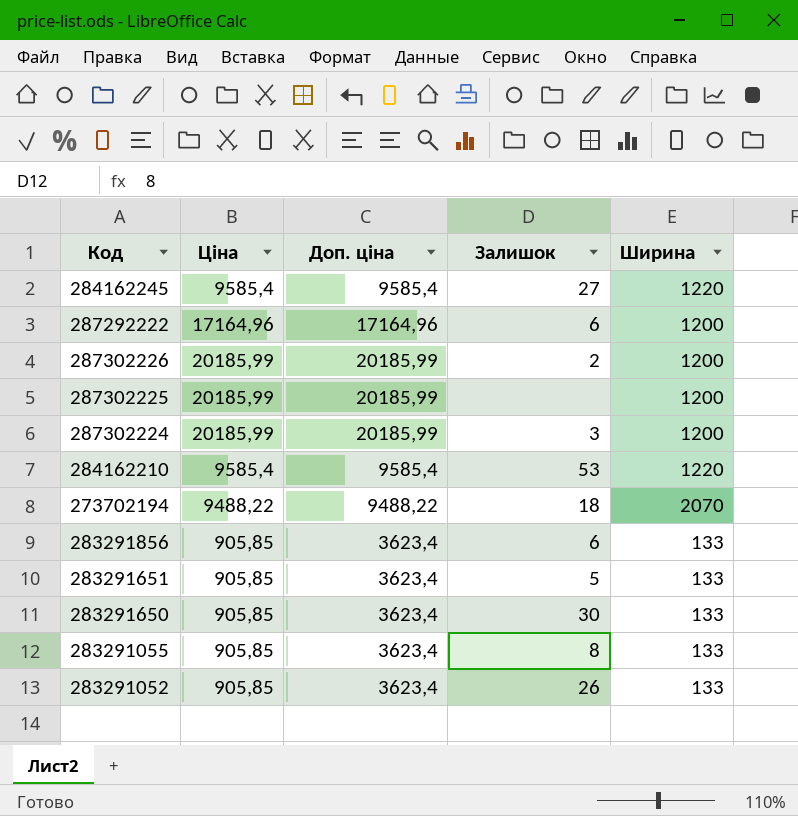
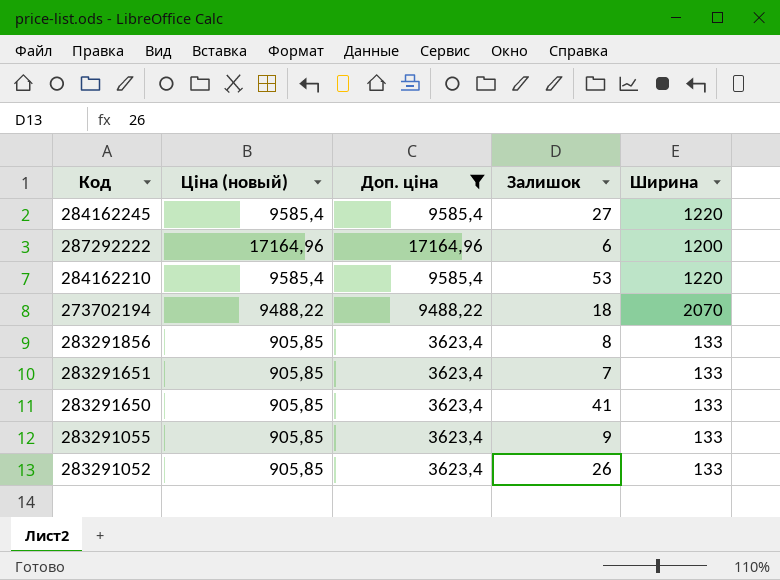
filter: none -> Доп. ціна != 20185,99
column name: Ціна -> Ціна (новый)
283291856 | Залишок: 6 -> 8
283291651 | Залишок: 5 -> 7
283291650 | Залишок: 30 -> 41
283291055 | Залишок: 8 -> 9

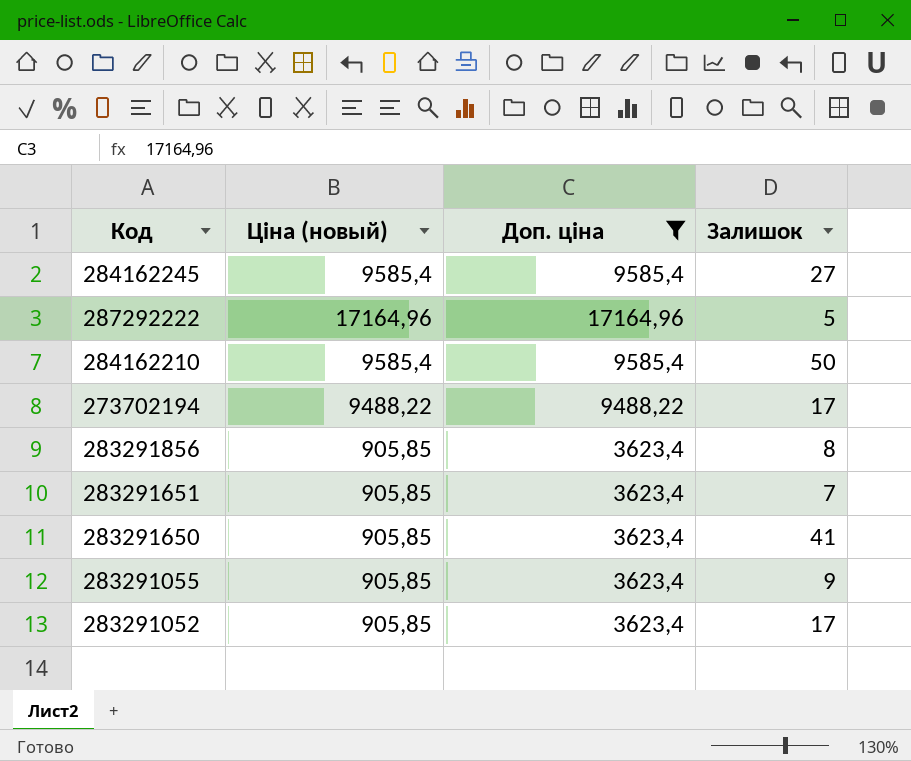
column Ширина | position: 5 -> none
287292222 | Залишок: 6 -> 5
284162210 | Залишок: 53 -> 50
273702194 | Залишок: 18 -> 17
283291052 | Залишок: 26 -> 17

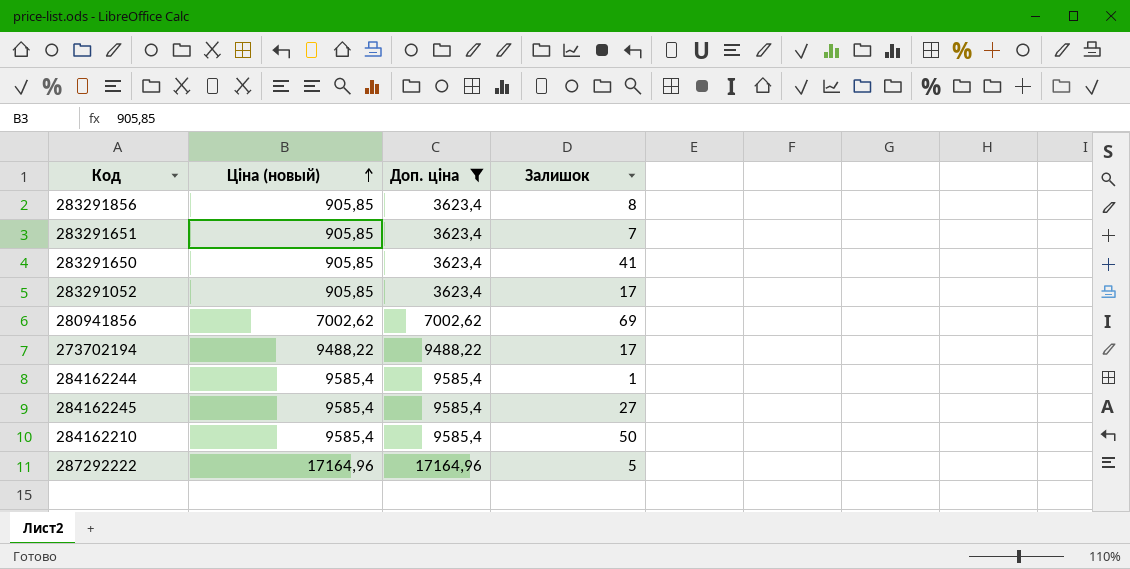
row order: none -> Ціна (новый) ascending
row 283291055: 905,85 | 3623,4 | 9 -> none
row 280941856: none -> 7002,62 | 7002,62 | 69
row 284162244: none -> 9585,4 | 9585,4 | 1

